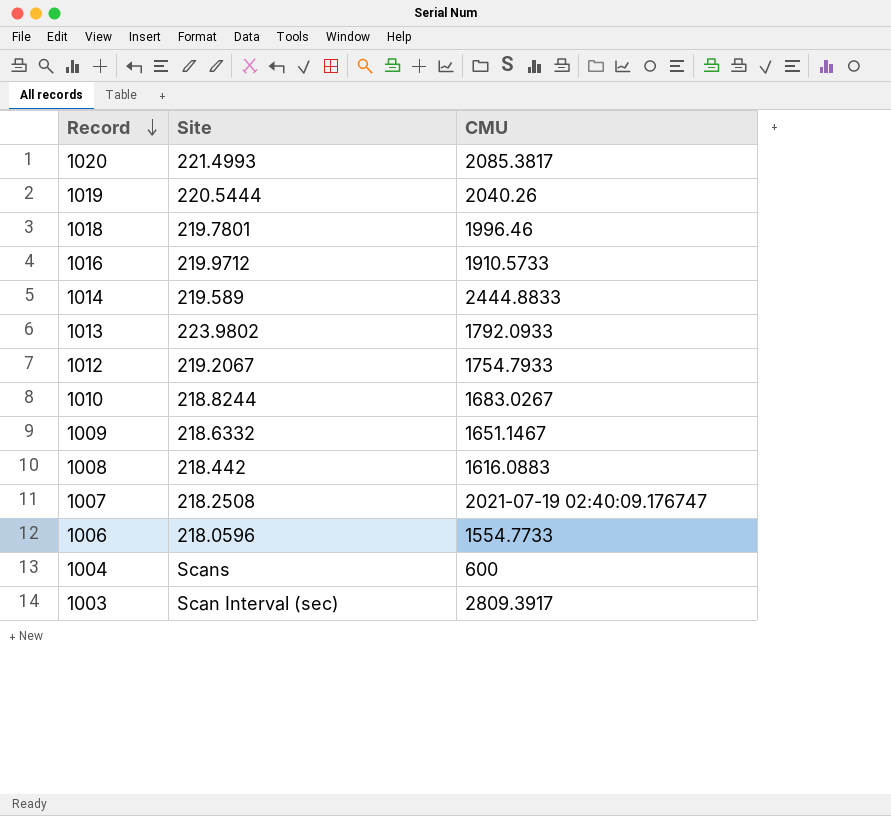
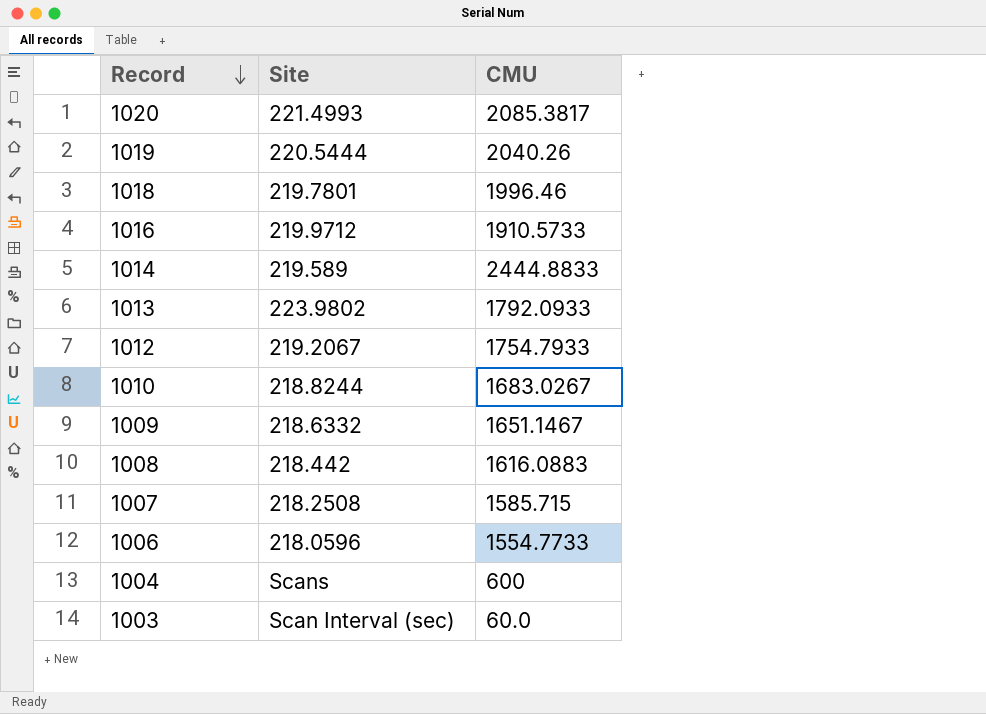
1007 | CMU: 2021-07-19 02:40:09.176747 -> 1585.715
1003 | CMU: 2809.3917 -> 60.0

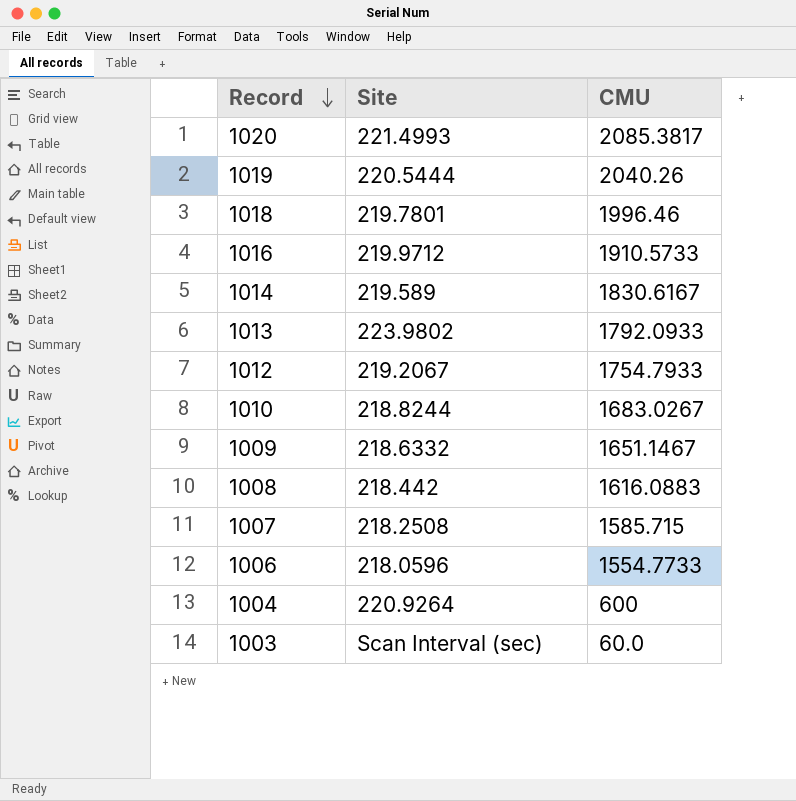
1014 | CMU: 2444.8833 -> 1830.6167
1004 | Site: Scans -> 220.9264

